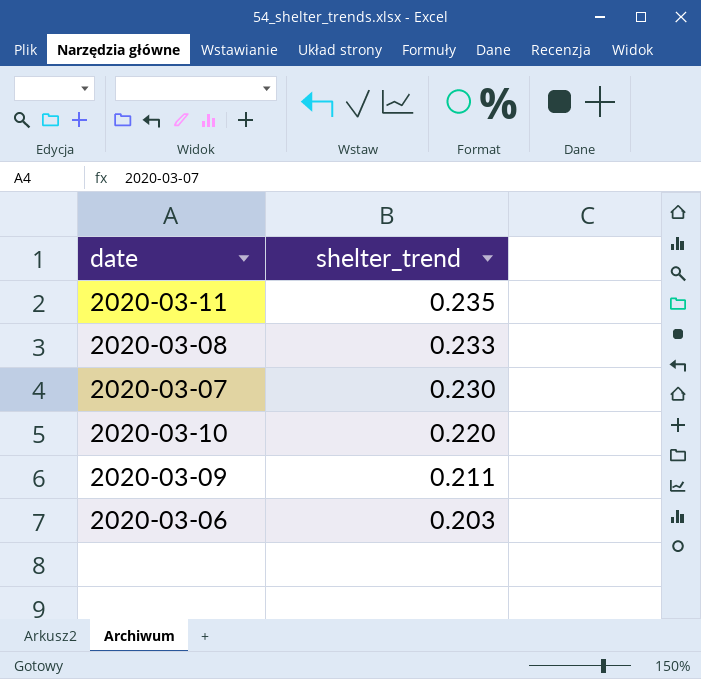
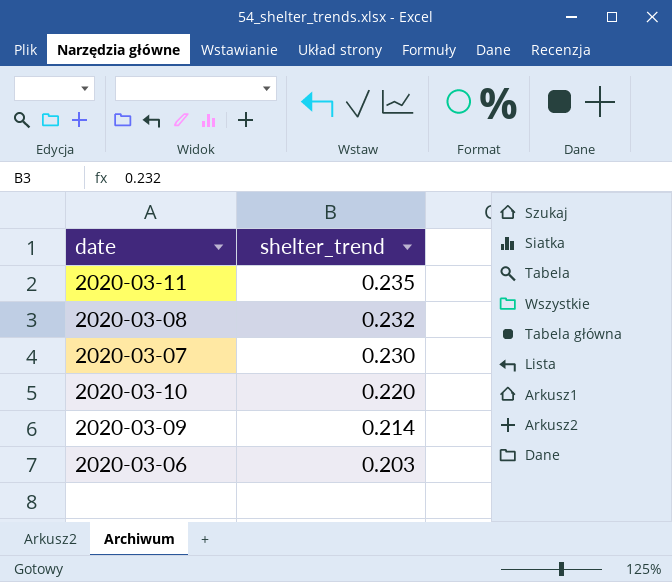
2020-03-08 | shelter_trend: 0.233 -> 0.232
2020-03-09 | shelter_trend: 0.211 -> 0.214

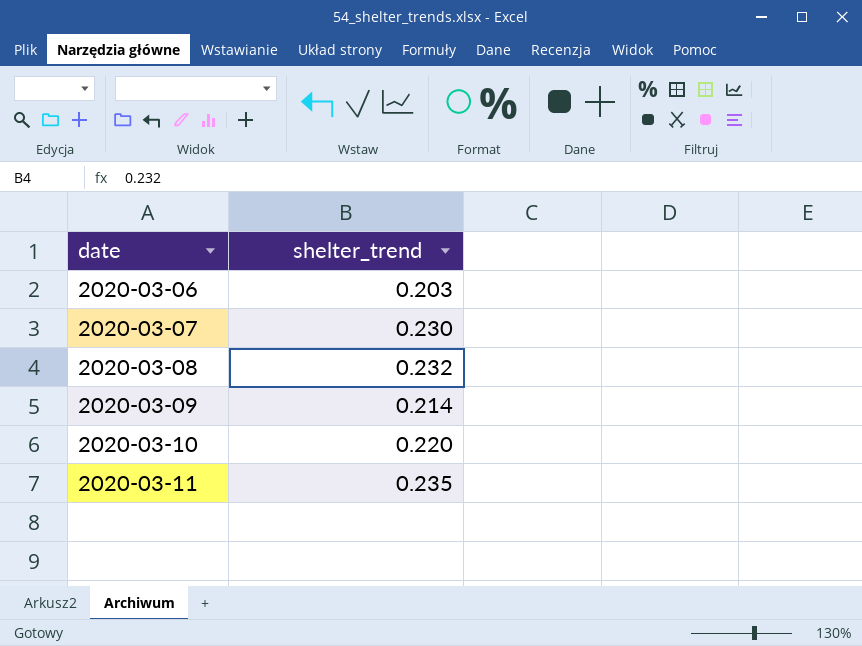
row order: shelter_trend descending -> date ascending

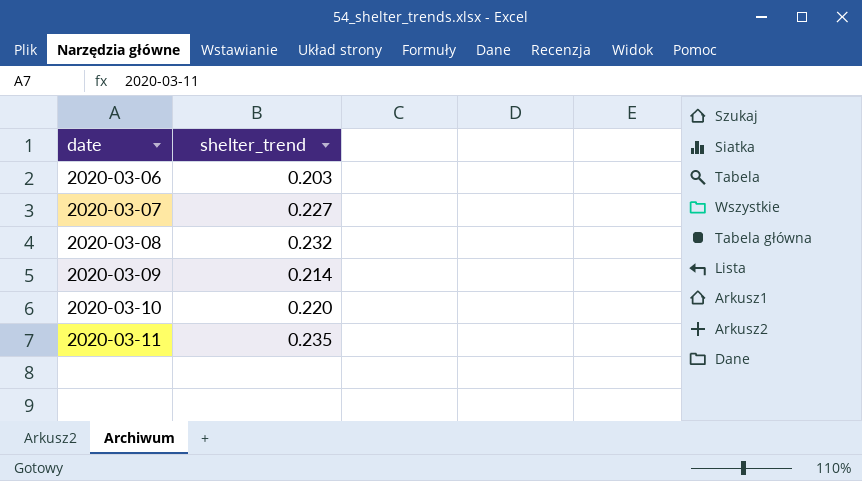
2020-03-07 | shelter_trend: 0.230 -> 0.227

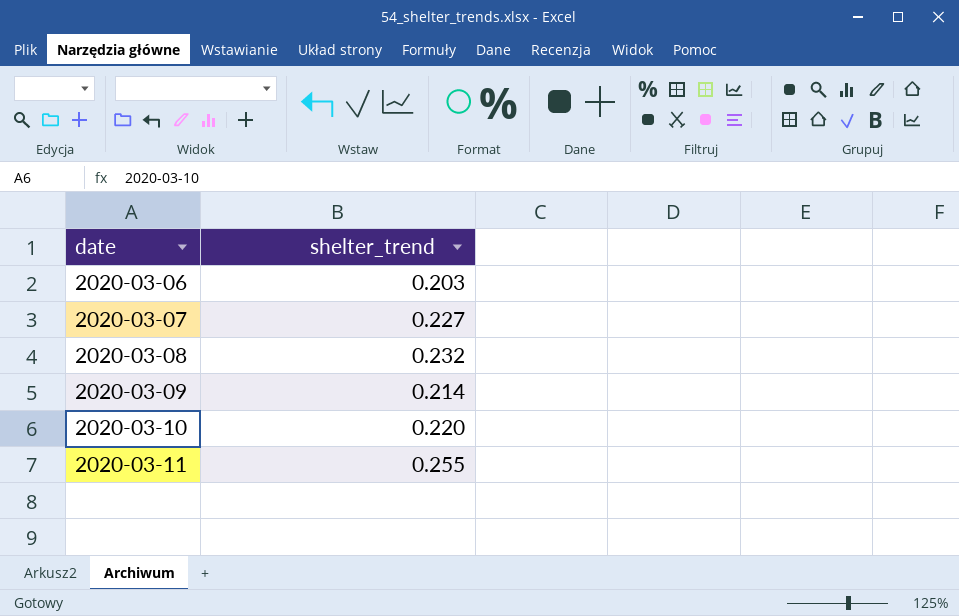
2020-03-11 | shelter_trend: 0.235 -> 0.255

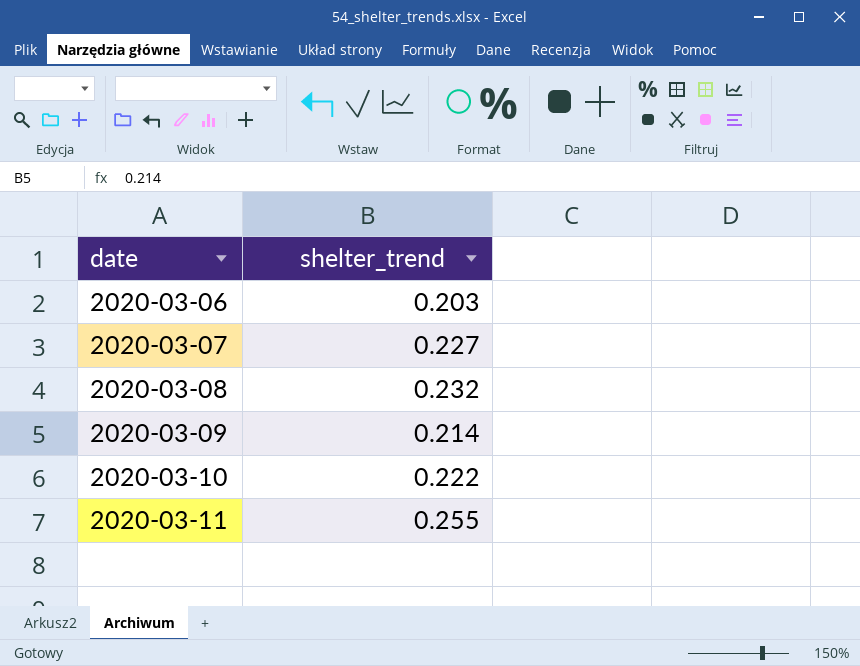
2020-03-10 | shelter_trend: 0.220 -> 0.222

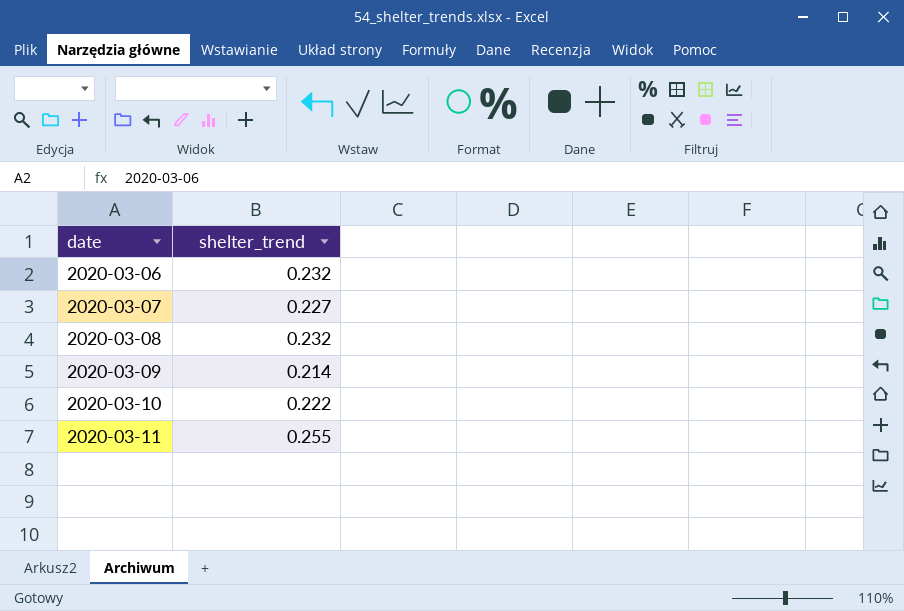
2020-03-06 | shelter_trend: 0.203 -> 0.232

